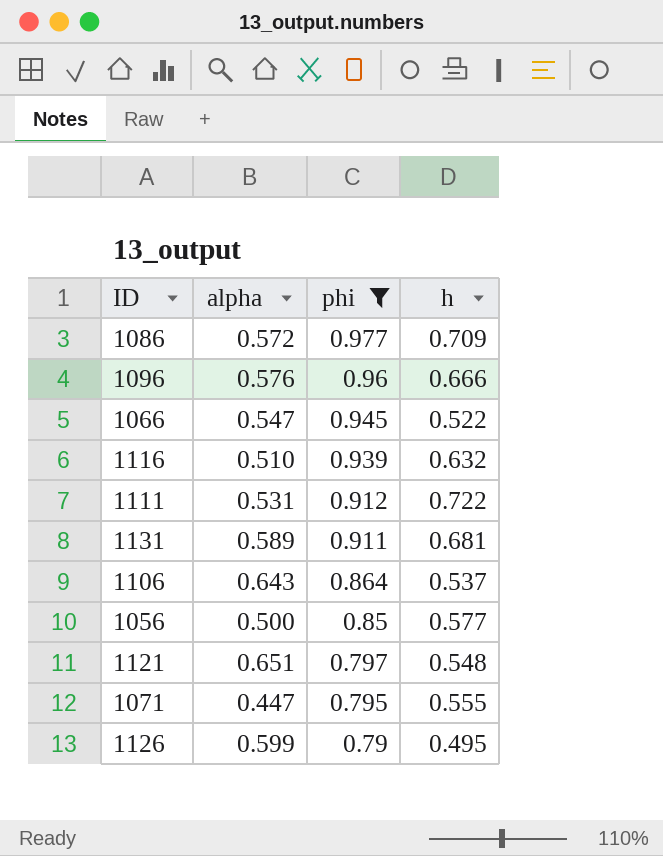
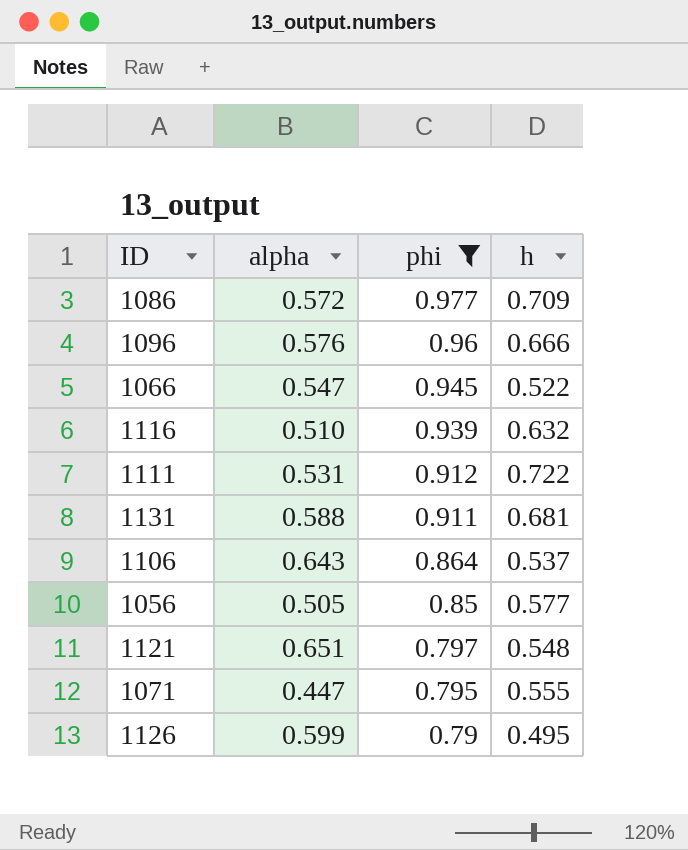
1131 | alpha: 0.589 -> 0.588
1056 | alpha: 0.500 -> 0.505

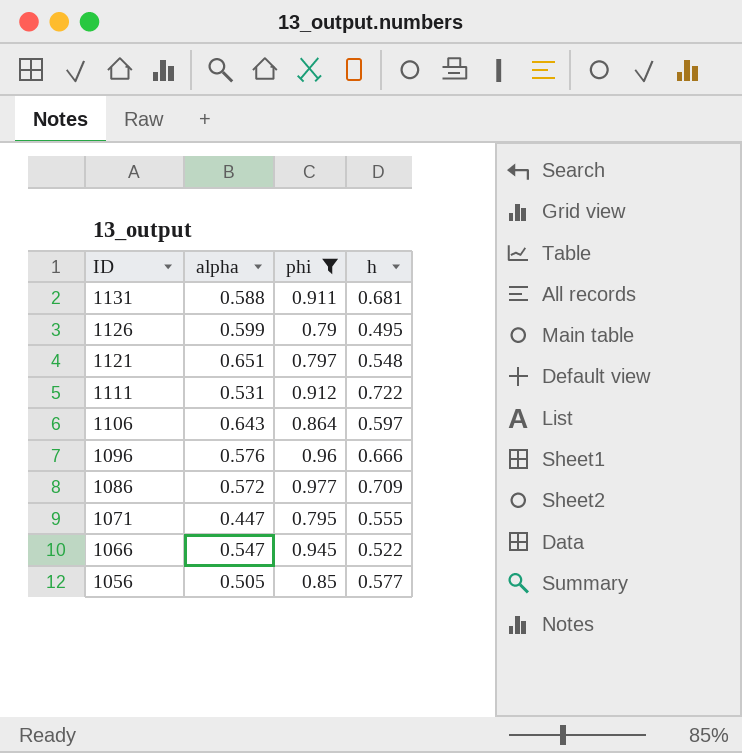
row order: phi descending -> ID descending
row 1116: 0.510 | 0.939 | 0.632 -> none
1106 | h: 0.537 -> 0.597

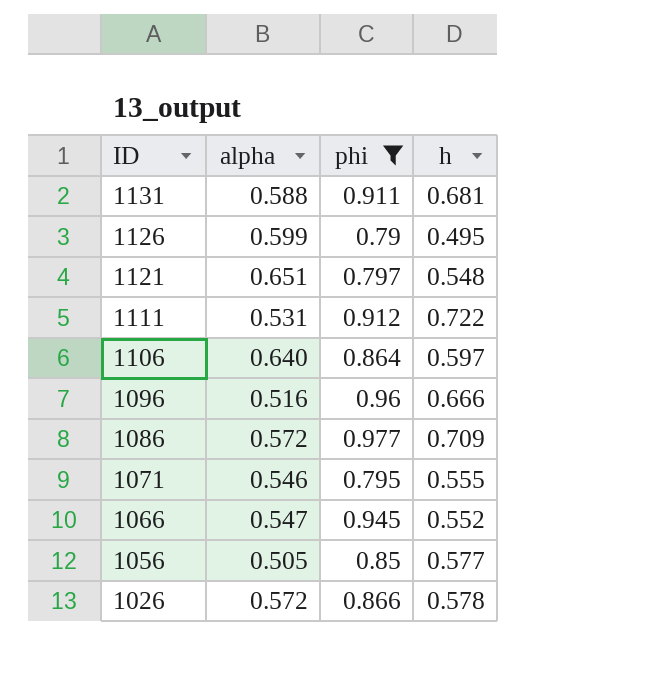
1106 | alpha: 0.643 -> 0.640
1096 | alpha: 0.576 -> 0.516
1071 | alpha: 0.447 -> 0.546
1066 | h: 0.522 -> 0.552
row 1026: none -> 0.572 | 0.866 | 0.578

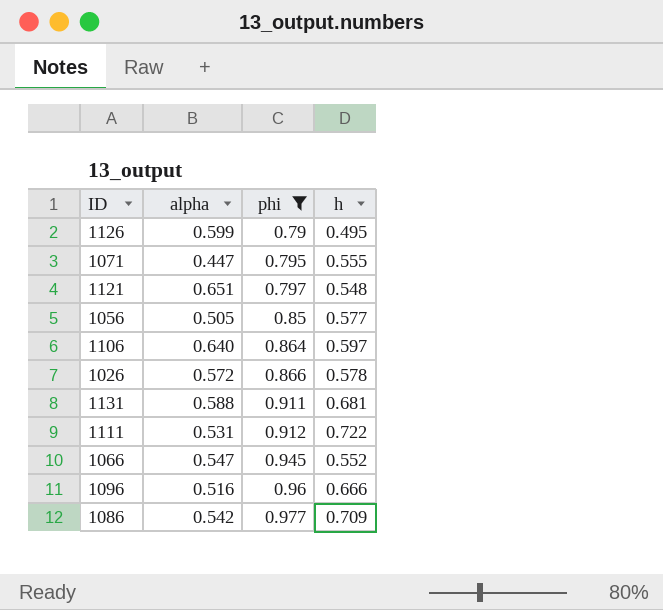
row order: ID descending -> phi ascending
1071 | alpha: 0.546 -> 0.447
1086 | alpha: 0.572 -> 0.542

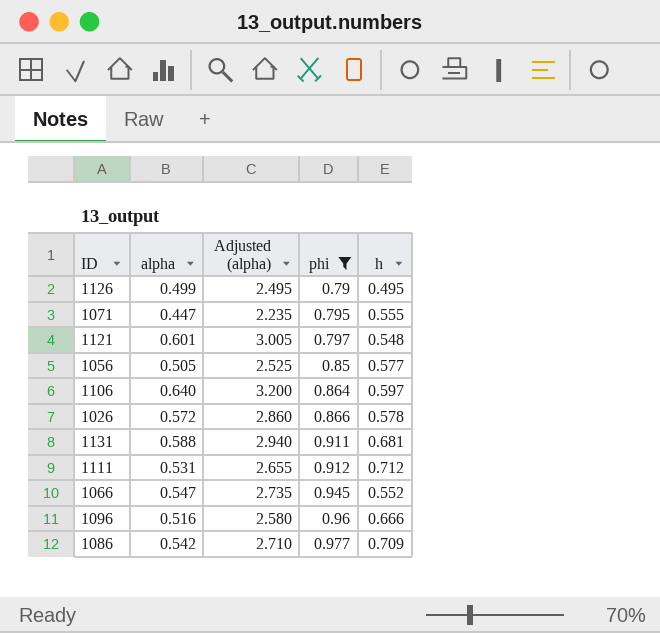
column Adjusted (alpha) | formula: none -> [alpha] * 5
1126 | alpha: 0.599 -> 0.499
1121 | alpha: 0.651 -> 0.601
1111 | h: 0.722 -> 0.712

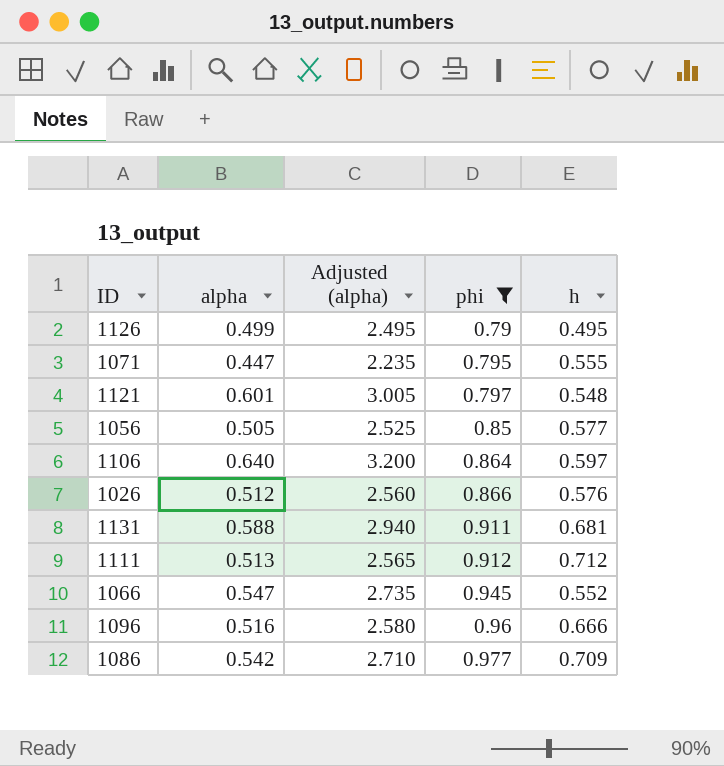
1026 | alpha: 0.572 -> 0.512
1026 | Adjusted (alpha): 2.860 -> 2.560
1026 | h: 0.578 -> 0.576
1111 | alpha: 0.531 -> 0.513
1111 | Adjusted (alpha): 2.655 -> 2.565

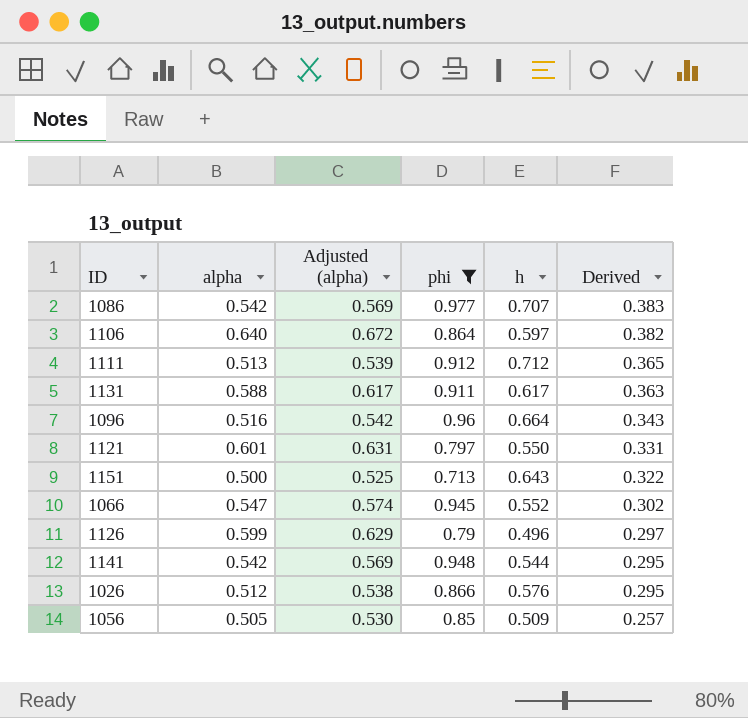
row order: phi ascending -> Derived descending
column Adjusted (alpha) | formula: [alpha] * 5 -> [alpha] * 1.05
column Derived | formula: none -> [alpha] * [h]
row 1071: 0.447 | 2.235 | 0.795 | 0.555 -> none
1086 | h: 0.709 -> 0.707
1131 | h: 0.681 -> 0.617
1096 | h: 0.666 -> 0.664
1121 | h: 0.548 -> 0.550
row 1151: none -> 0.500 | 0.525 | 0.713 | 0.643 | 0.322
1126 | alpha: 0.499 -> 0.599
1126 | h: 0.495 -> 0.496
row 1141: none -> 0.542 | 0.569 | 0.948 | 0.544 | 0.295
1056 | h: 0.577 -> 0.509

